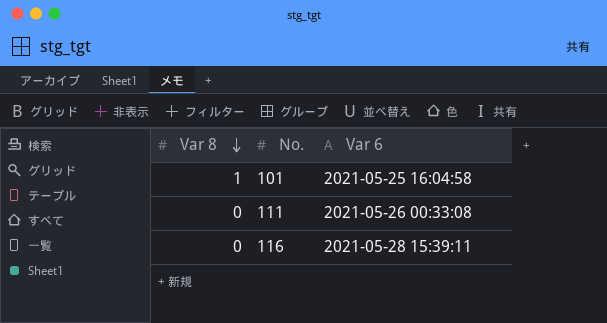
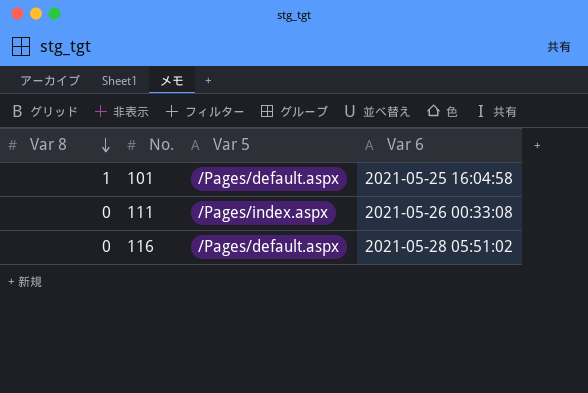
column Var 5 | position: none -> 3
116 | Var 6: 2021-05-28 15:39:11 -> 2021-05-28 05:51:02

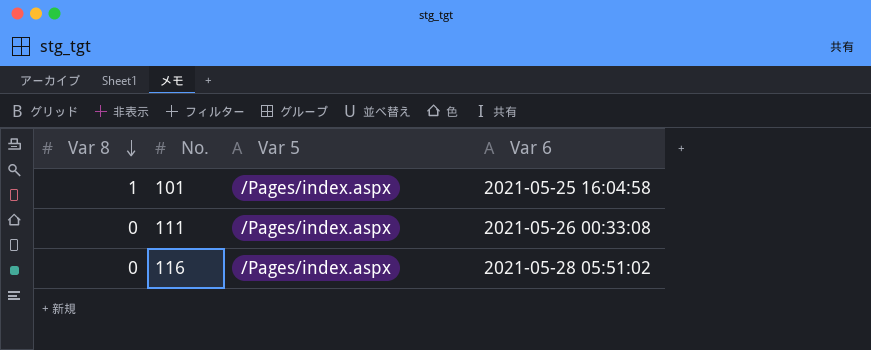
101 | Var 5: /Pages/default.aspx -> /Pages/index.aspx
116 | Var 5: /Pages/default.aspx -> /Pages/index.aspx

